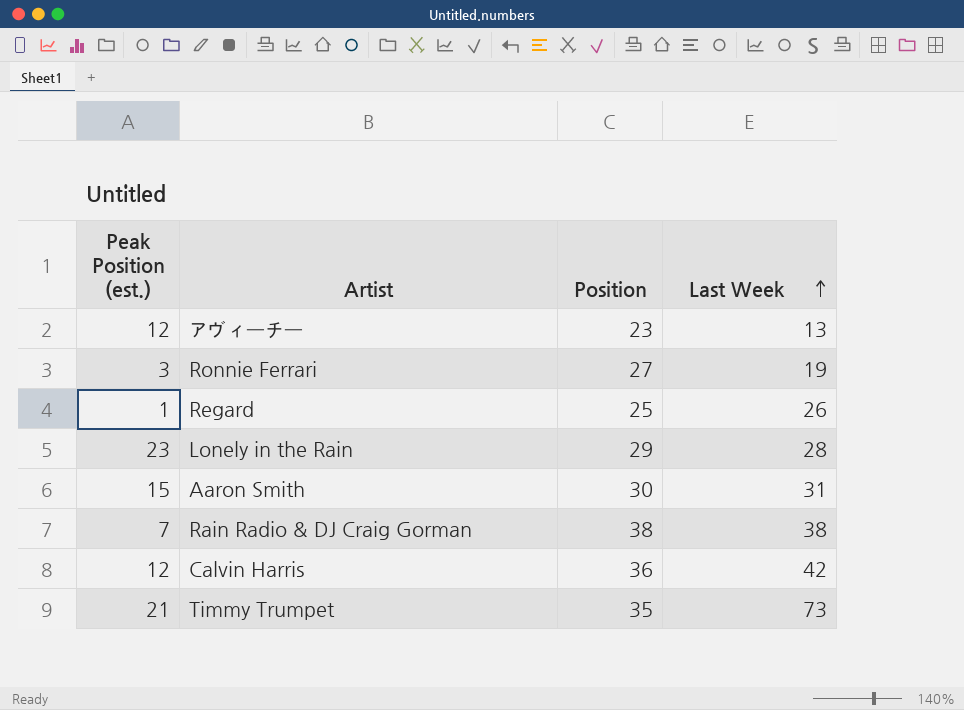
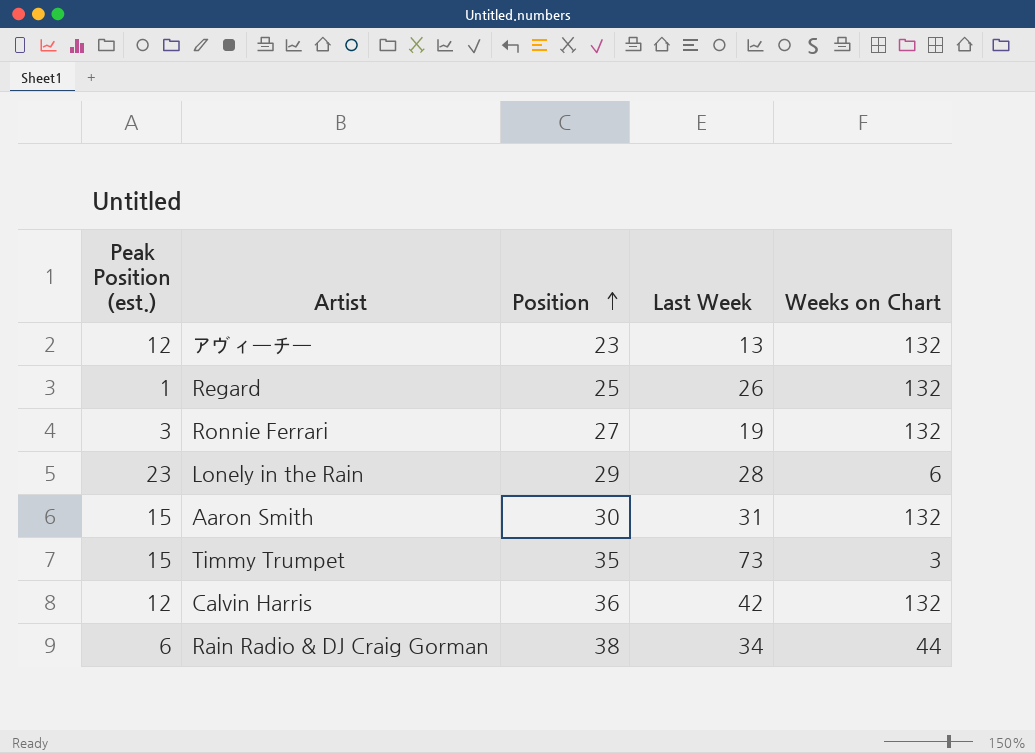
row order: Last Week ascending -> Position ascending
column Weeks on Chart | position: none -> 5
Timmy Trumpet | Peak Position (est.): 21 -> 15
Rain Radio & DJ Craig Gorman | Peak Position (est.): 7 -> 6
Rain Radio & DJ Craig Gorman | Last Week: 38 -> 34

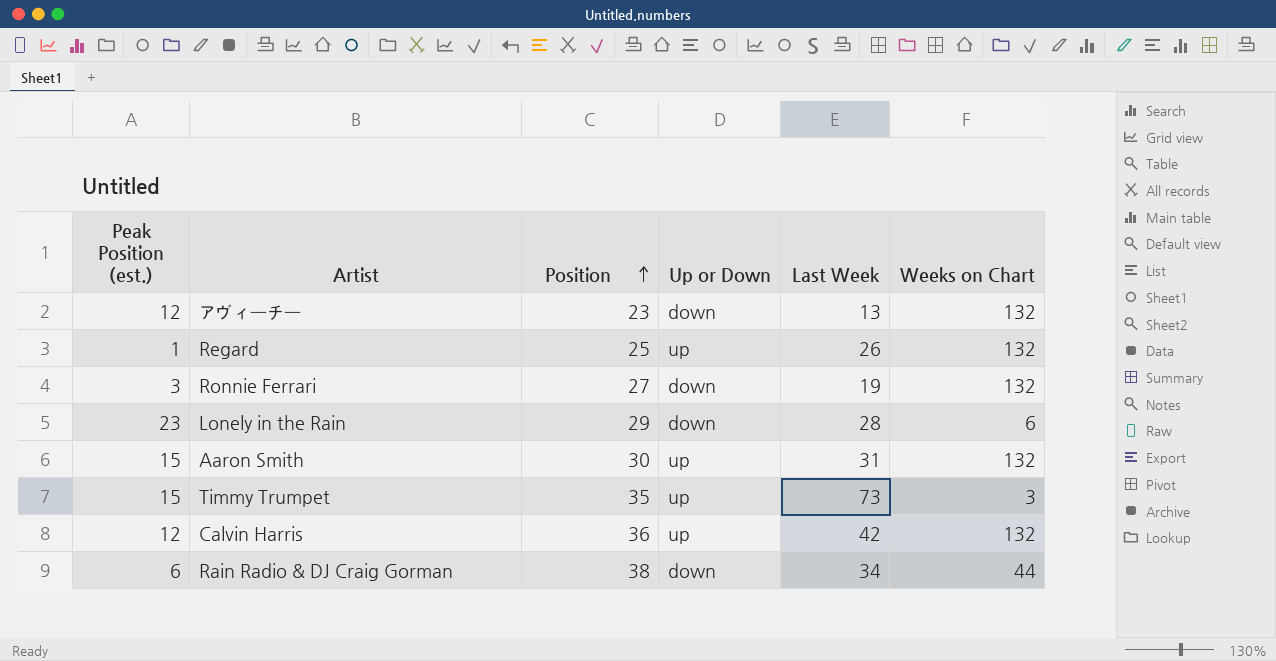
column Up or Down | position: none -> 4

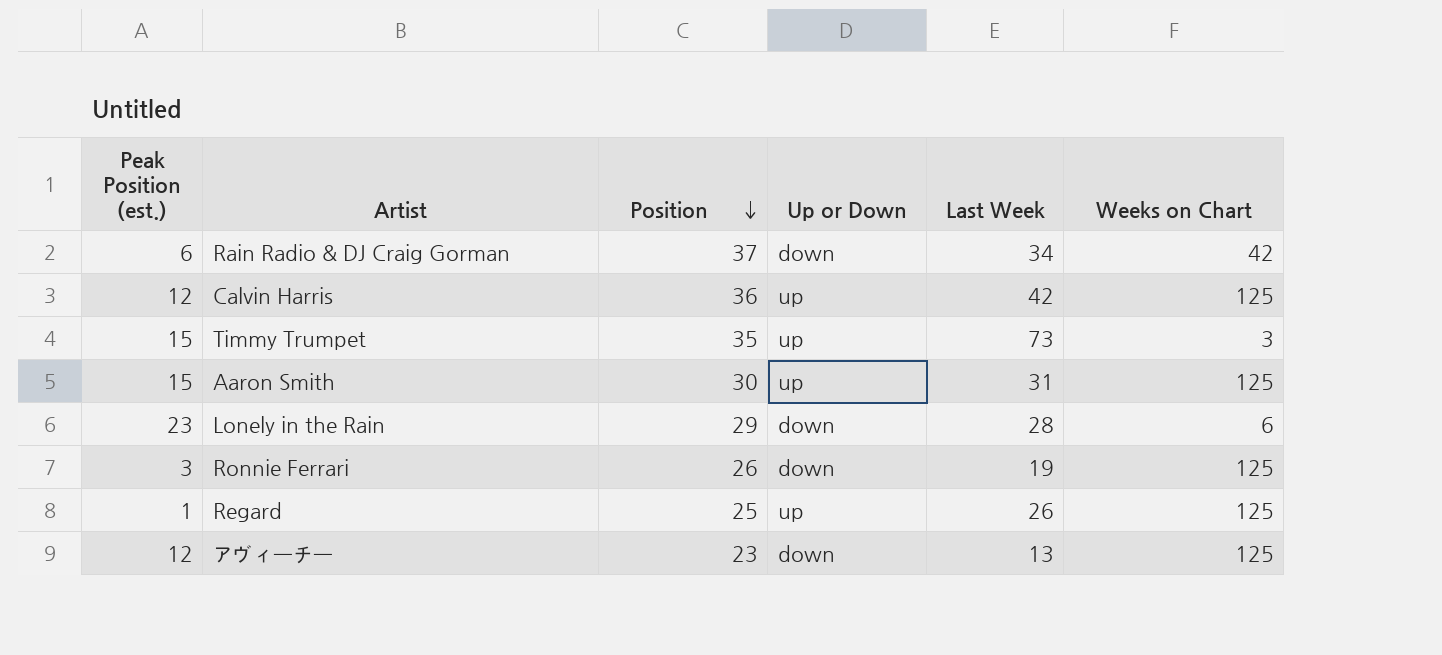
row order: Position ascending -> Position descending
Rain Radio & DJ Craig Gorman | Position: 38 -> 37
Rain Radio & DJ Craig Gorman | Weeks on Chart: 44 -> 42
Calvin Harris | Weeks on Chart: 132 -> 125
Aaron Smith | Weeks on Chart: 132 -> 125
Ronnie Ferrari | Position: 27 -> 26
Ronnie Ferrari | Weeks on Chart: 132 -> 125
Regard | Weeks on Chart: 132 -> 125
アヴィーチー | Weeks on Chart: 132 -> 125

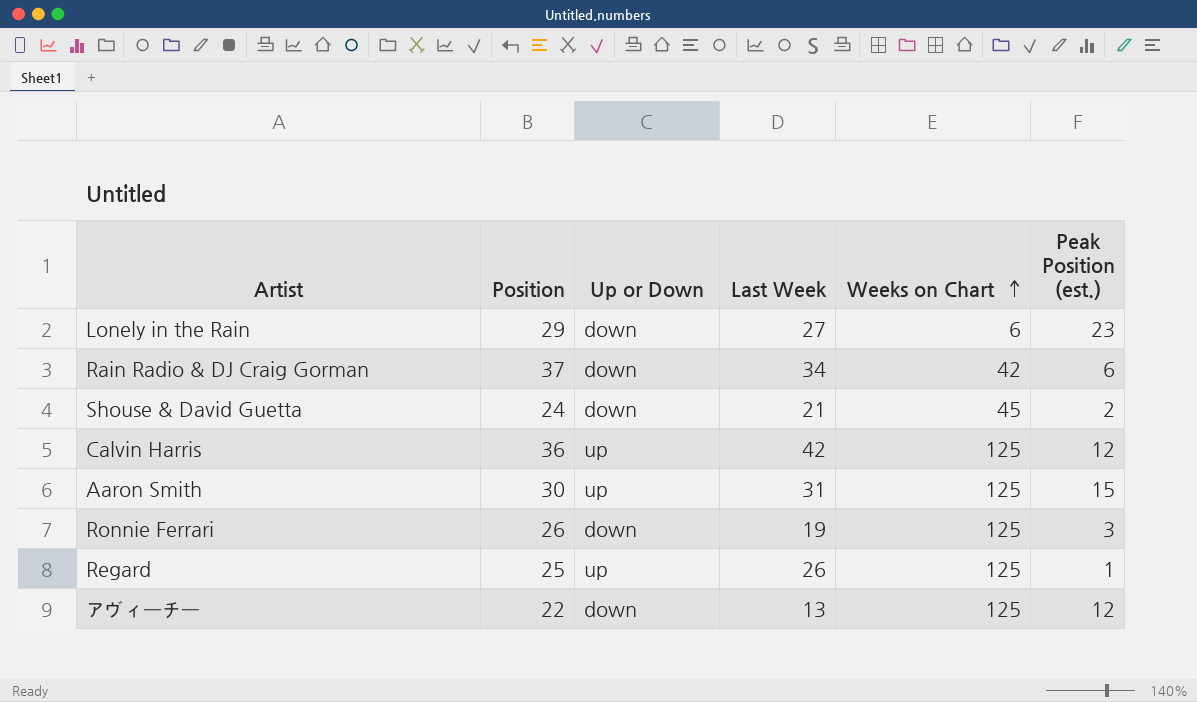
row order: Position descending -> Weeks on Chart ascending
column Peak Position (est.) | position: 1 -> 6
row Timmy Trumpet: 15 | 35 | up | 73 | 3 -> none
Lonely in the Rain | Last Week: 28 -> 27
row Shouse & David Guetta: none -> 24 | down | 21 | 45 | 2
アヴィーチー | Position: 23 -> 22

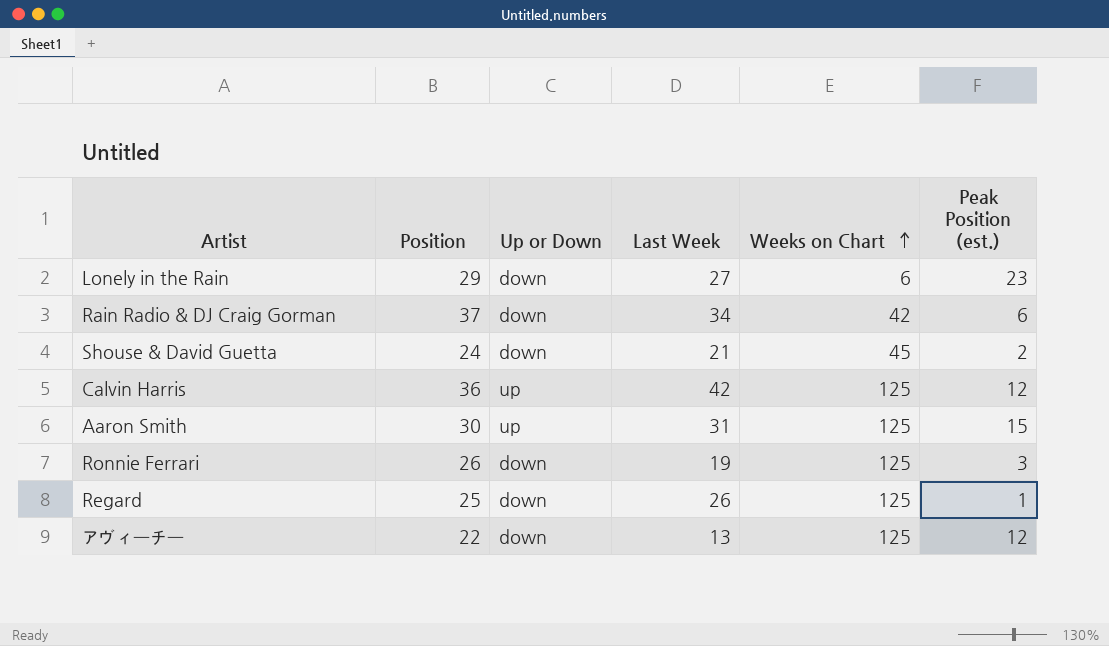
Regard | Up or Down: up -> down

